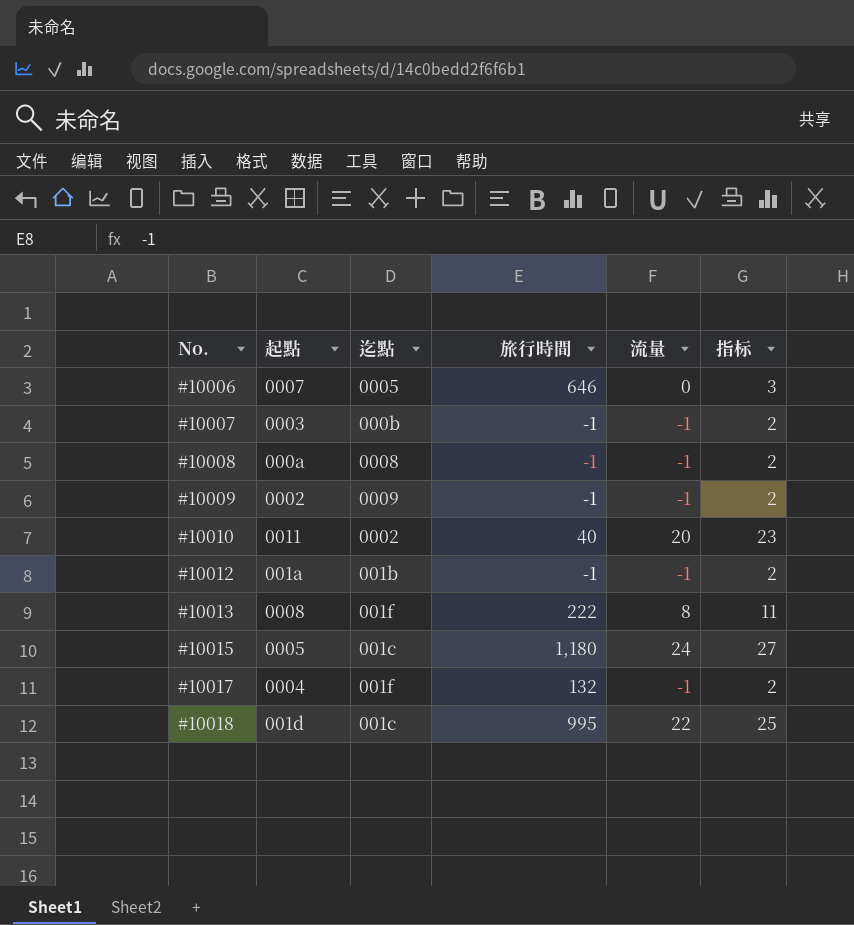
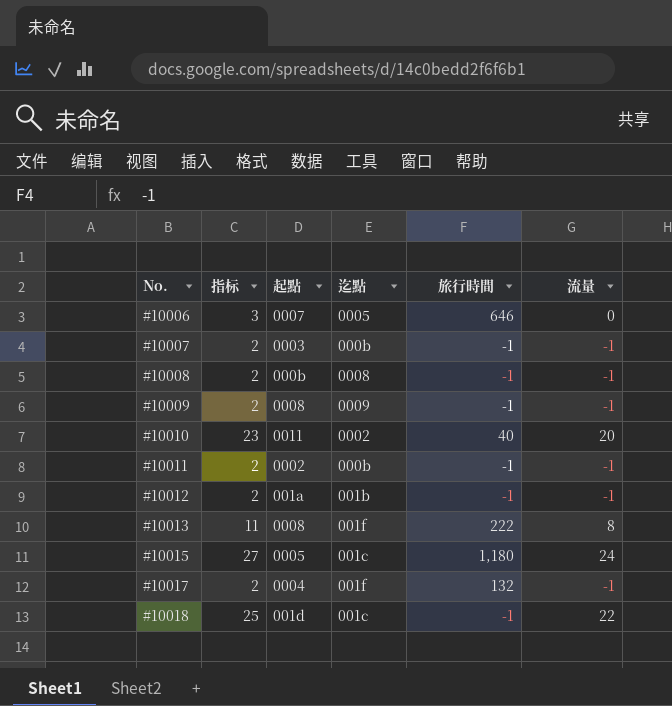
column 指标 | position: 6 -> 2
#10008 | 起點: 000a -> 000b
#10009 | 起點: 0002 -> 0008
row #10011: none -> 2 | 0002 | 000b | -1 | -1
#10018 | 旅行時間: 995 -> -1

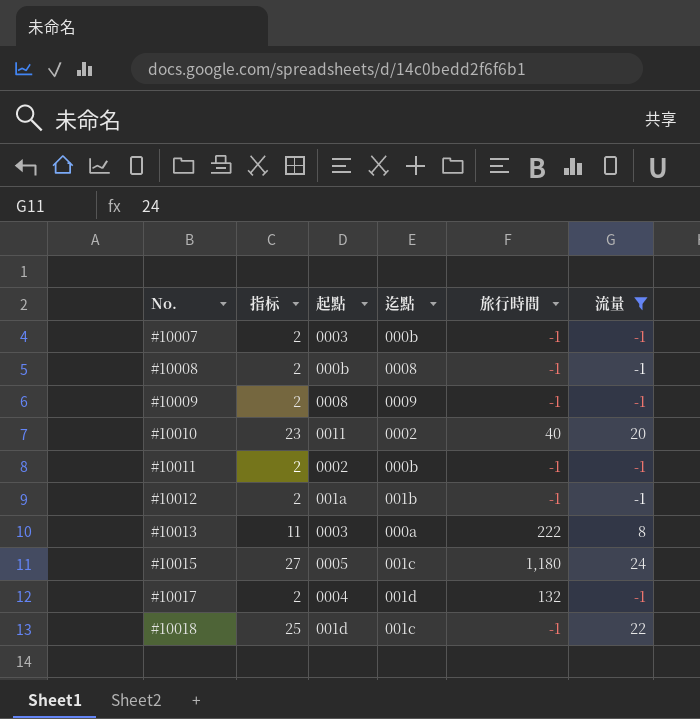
filter: none -> 流量 != 0
#10013 | 起點: 0008 -> 0003
#10013 | 迄點: 001f -> 000a
#10017 | 迄點: 001f -> 001d

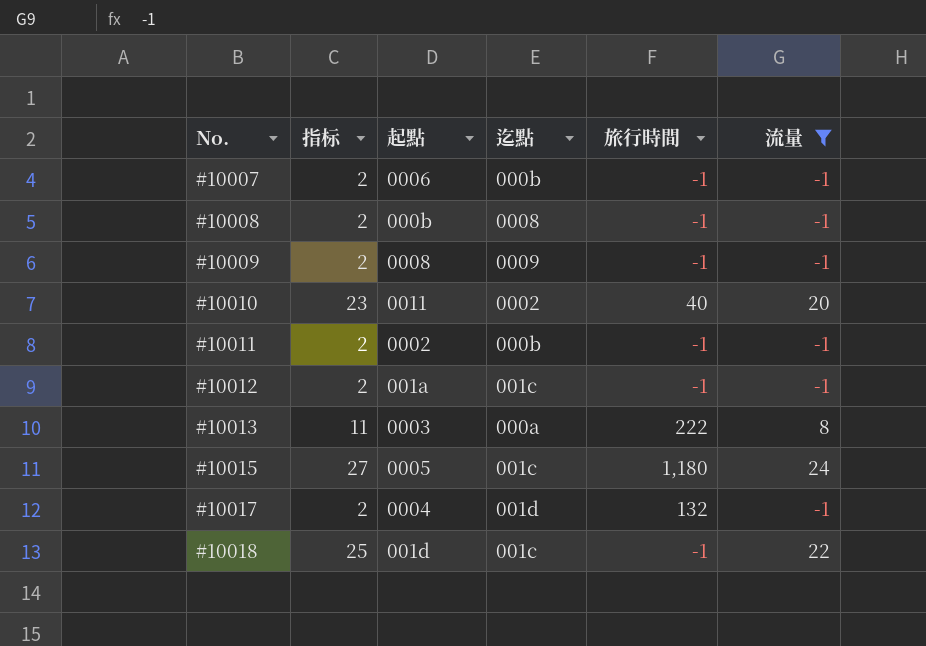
#10007 | 起點: 0003 -> 0006
#10012 | 迄點: 001b -> 001c

